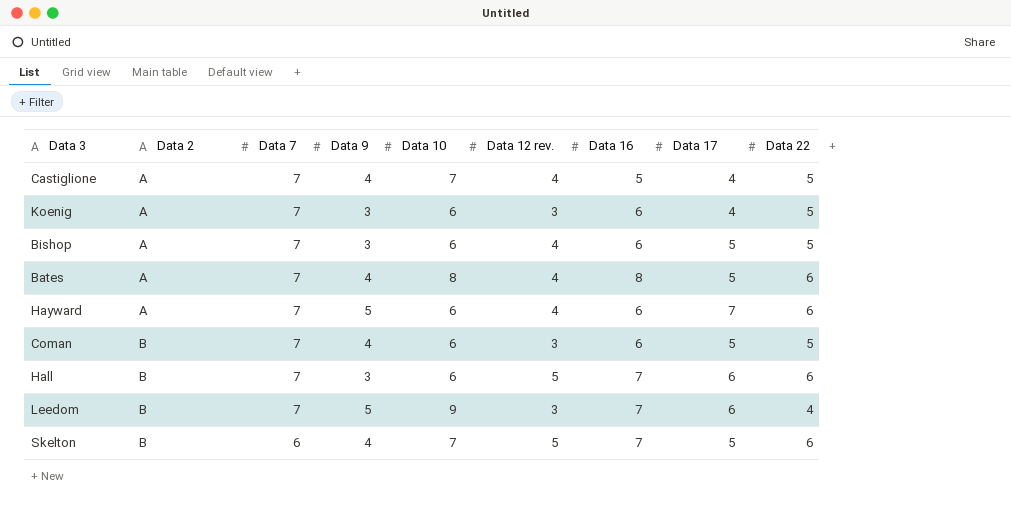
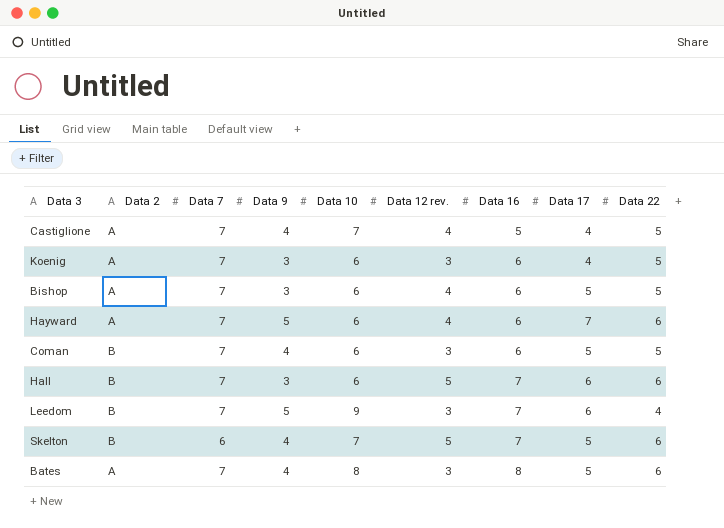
row order: Data 2 ascending -> Data 16 ascending
Bates | Data 12 rev.: 4 -> 3

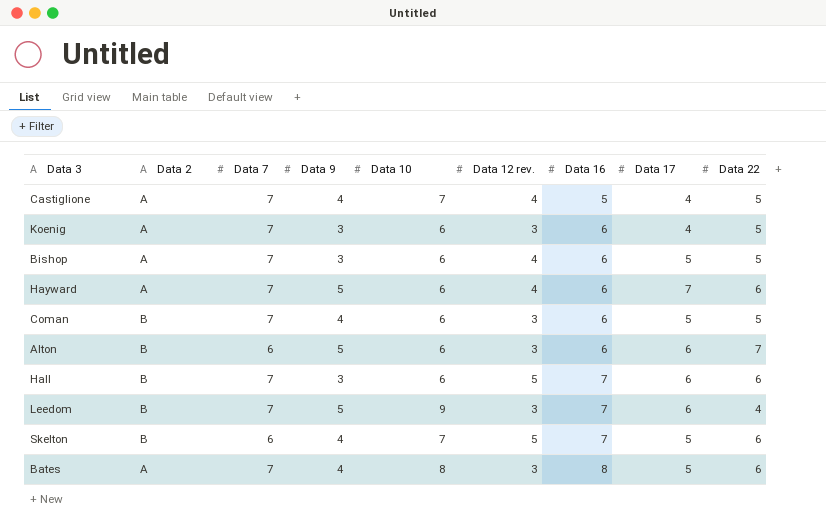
row Alton: none -> B | 6 | 5 | 6 | 3 | 6 | 6 | 7

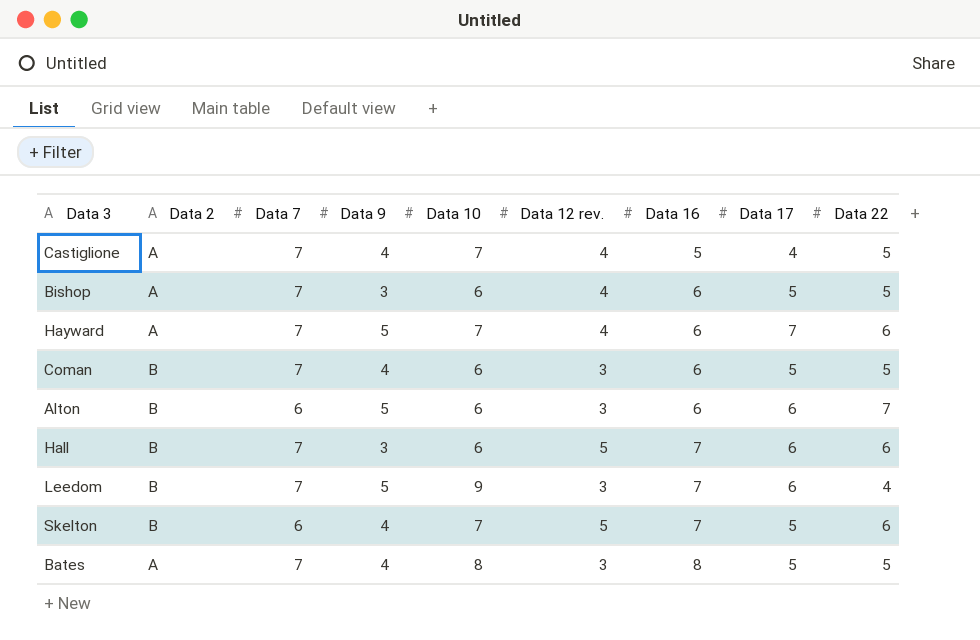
row Koenig: A | 7 | 3 | 6 | 3 | 6 | 4 | 5 -> none
Hayward | Data 10: 6 -> 7
Bates | Data 22: 6 -> 5

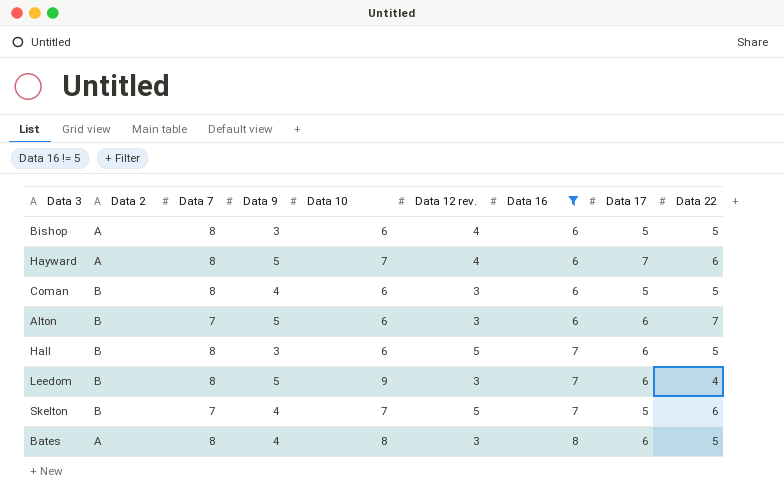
filter: none -> Data 16 != 5
Bishop | Data 7: 7 -> 8
Hayward | Data 7: 7 -> 8
Coman | Data 7: 7 -> 8
Alton | Data 7: 6 -> 7
Hall | Data 7: 7 -> 8
Hall | Data 22: 6 -> 5
Leedom | Data 7: 7 -> 8
Skelton | Data 7: 6 -> 7
Bates | Data 7: 7 -> 8
Bates | Data 17: 5 -> 6

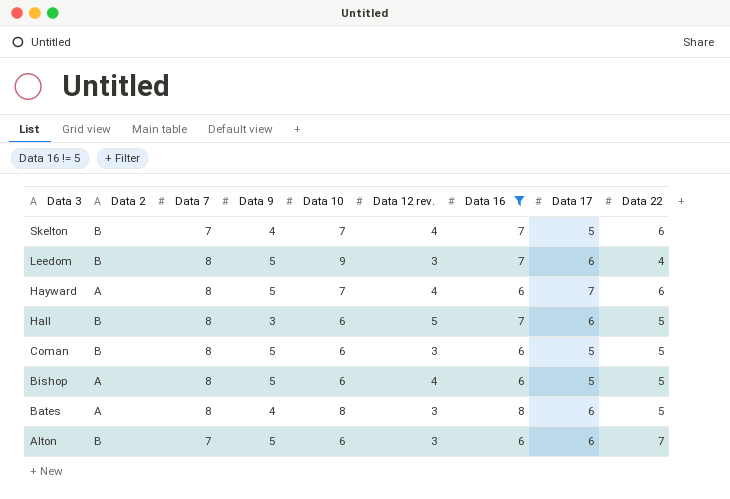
row order: Data 16 ascending -> Data 3 descending
Skelton | Data 12 rev.: 5 -> 4
Coman | Data 9: 4 -> 5
Bishop | Data 9: 3 -> 5

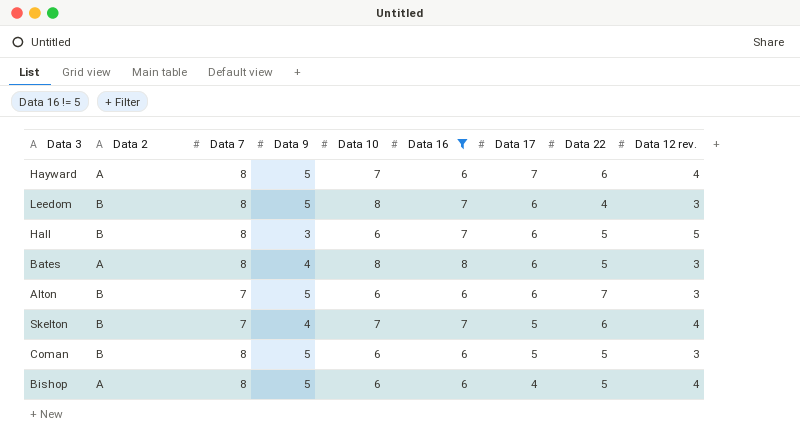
row order: Data 3 descending -> Data 17 descending
column Data 12 rev. | position: 6 -> 9
Leedom | Data 10: 9 -> 8
Bishop | Data 17: 5 -> 4

